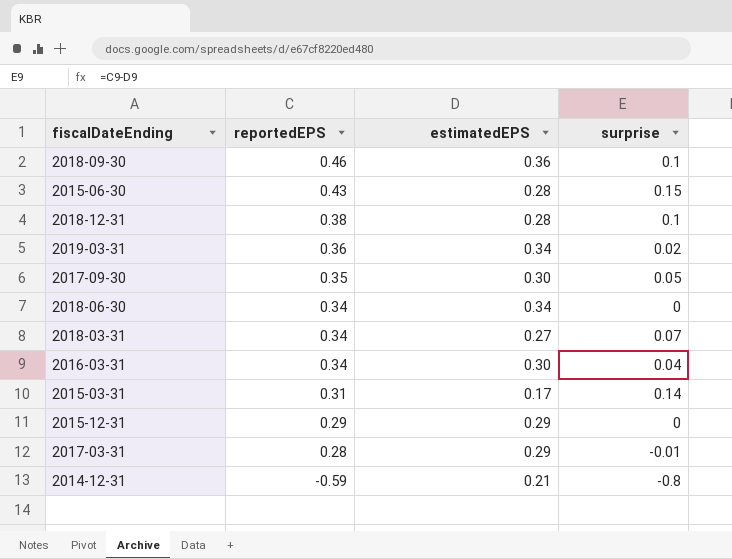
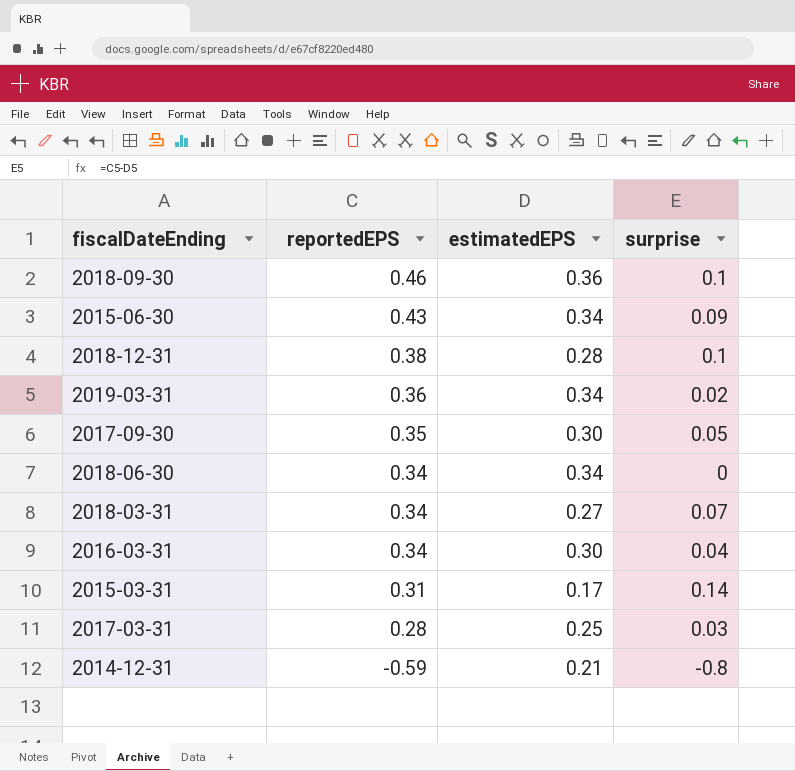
row 2015-12-31: 0.29 | 0.29 | 0 -> none
2015-06-30 | estimatedEPS: 0.28 -> 0.34
2015-06-30 | surprise: 0.15 -> 0.09
2017-03-31 | estimatedEPS: 0.29 -> 0.25
2017-03-31 | surprise: -0.01 -> 0.03

